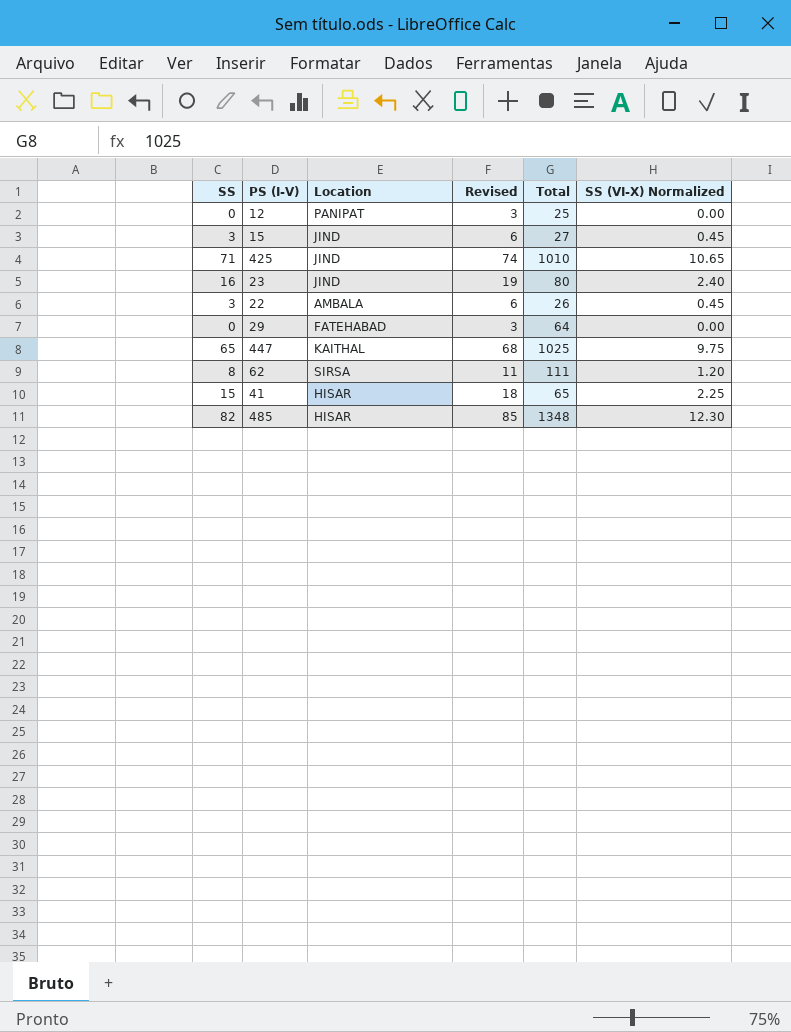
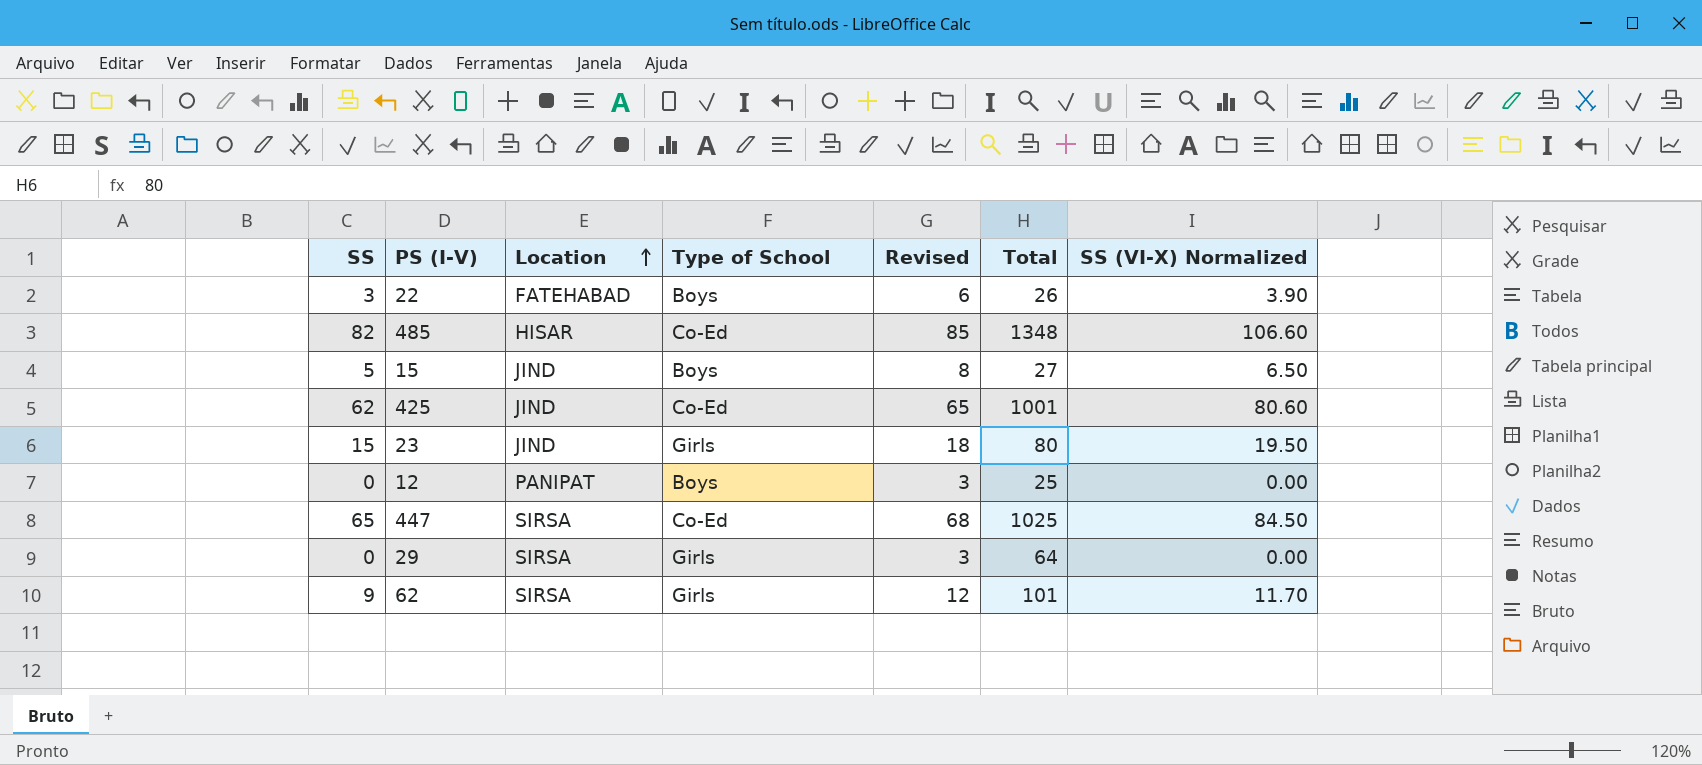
row order: none -> Location ascending
column Type of School | position: none -> 4
column SS (VI-X) Normalized | formula: [SS] * 0.15 -> [SS] * 1.3
row 41: 15 | HISAR | 18 | 65 | 2.25 -> none
22 | Location: AMBALA -> FATEHABAD
15 | SS: 3 -> 5
15 | Revised: 6 -> 8
425 | SS: 71 -> 62
425 | Revised: 74 -> 65
425 | Total: 1010 -> 1001
23 | SS: 16 -> 15
23 | Revised: 19 -> 18
447 | Location: KAITHAL -> SIRSA
29 | Location: FATEHABAD -> SIRSA
62 | SS: 8 -> 9
62 | Revised: 11 -> 12
62 | Total: 111 -> 101

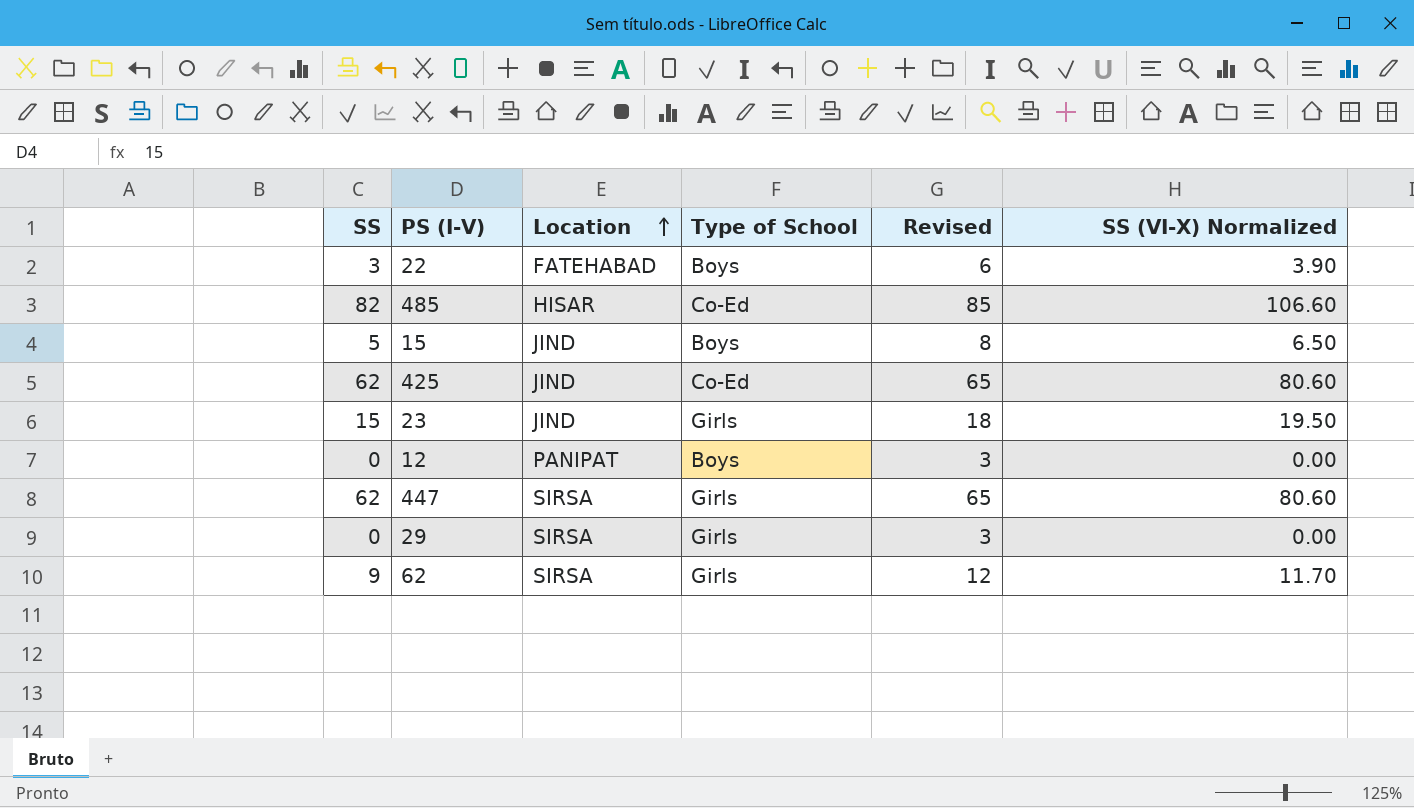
column Total | position: 6 -> none
447 | SS: 65 -> 62
447 | Type of School: Co-Ed -> Girls
447 | Revised: 68 -> 65
447 | SS (VI-X) Normalized: 84.50 -> 80.60

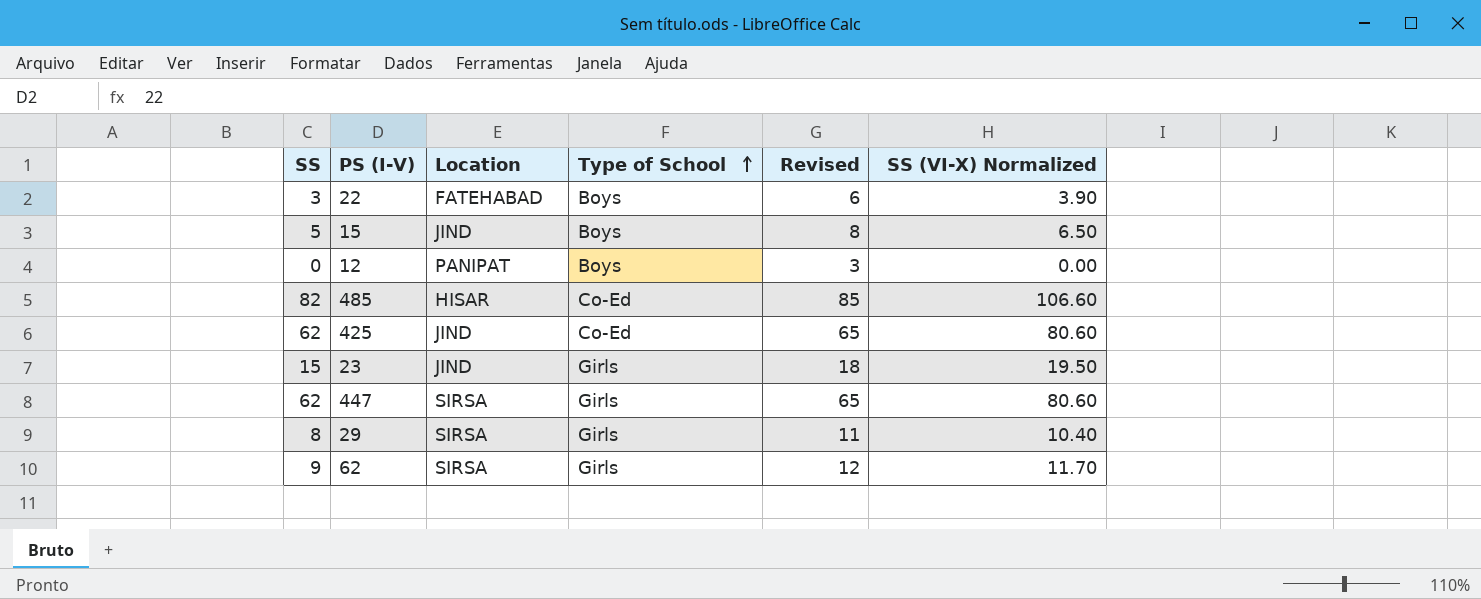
row order: Location ascending -> Type of School ascending
29 | SS: 0 -> 8
29 | Revised: 3 -> 11
29 | SS (VI-X) Normalized: 0.00 -> 10.40

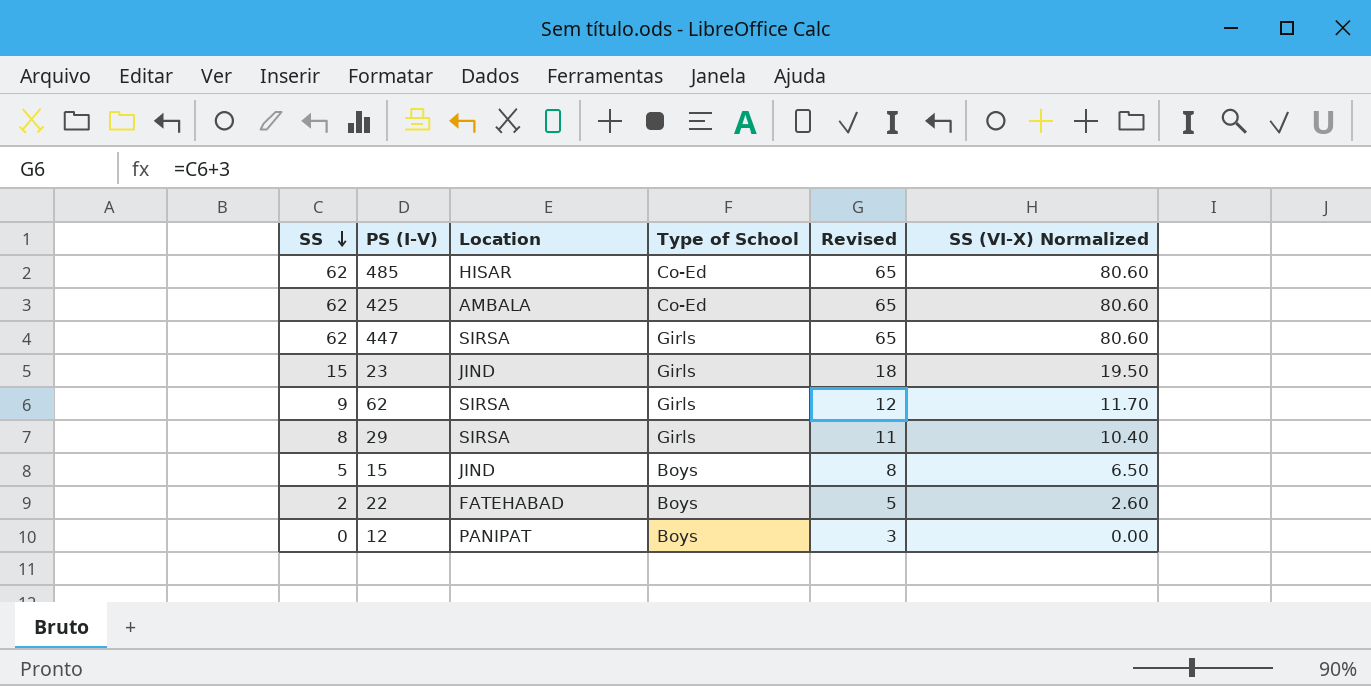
row order: Type of School ascending -> SS descending
485 | SS: 82 -> 62
485 | Revised: 85 -> 65
485 | SS (VI-X) Normalized: 106.60 -> 80.60
425 | Location: JIND -> AMBALA
22 | SS: 3 -> 2
22 | Revised: 6 -> 5
22 | SS (VI-X) Normalized: 3.90 -> 2.60

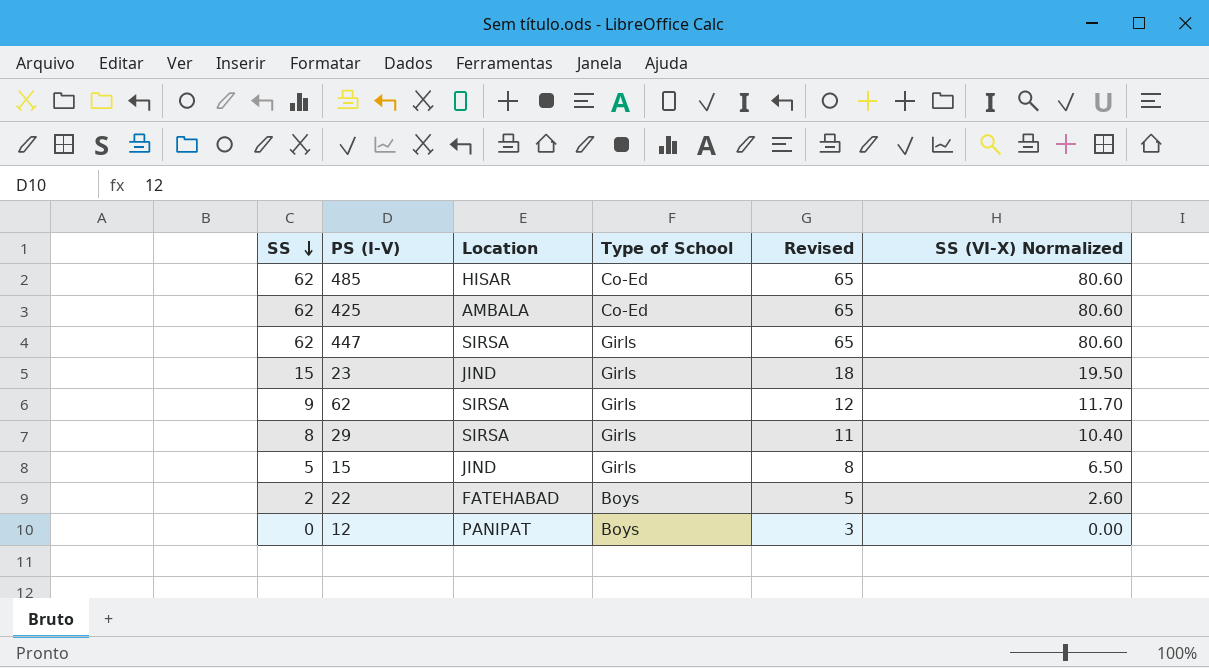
15 | Type of School: Boys -> Girls

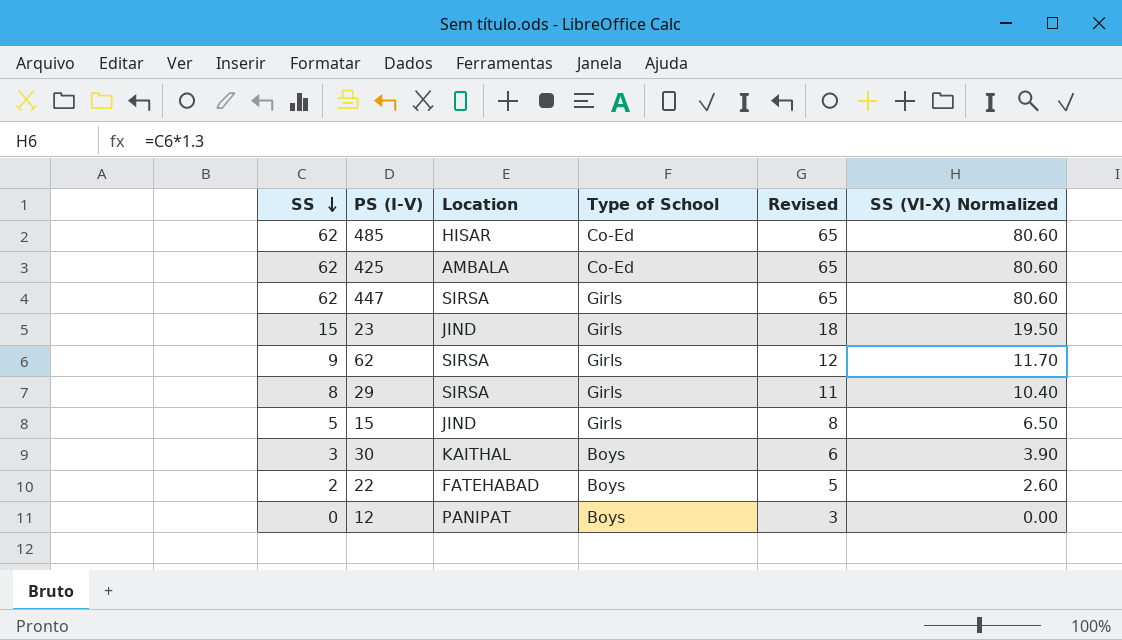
row 30: none -> 3 | KAITHAL | Boys | 6 | 3.90

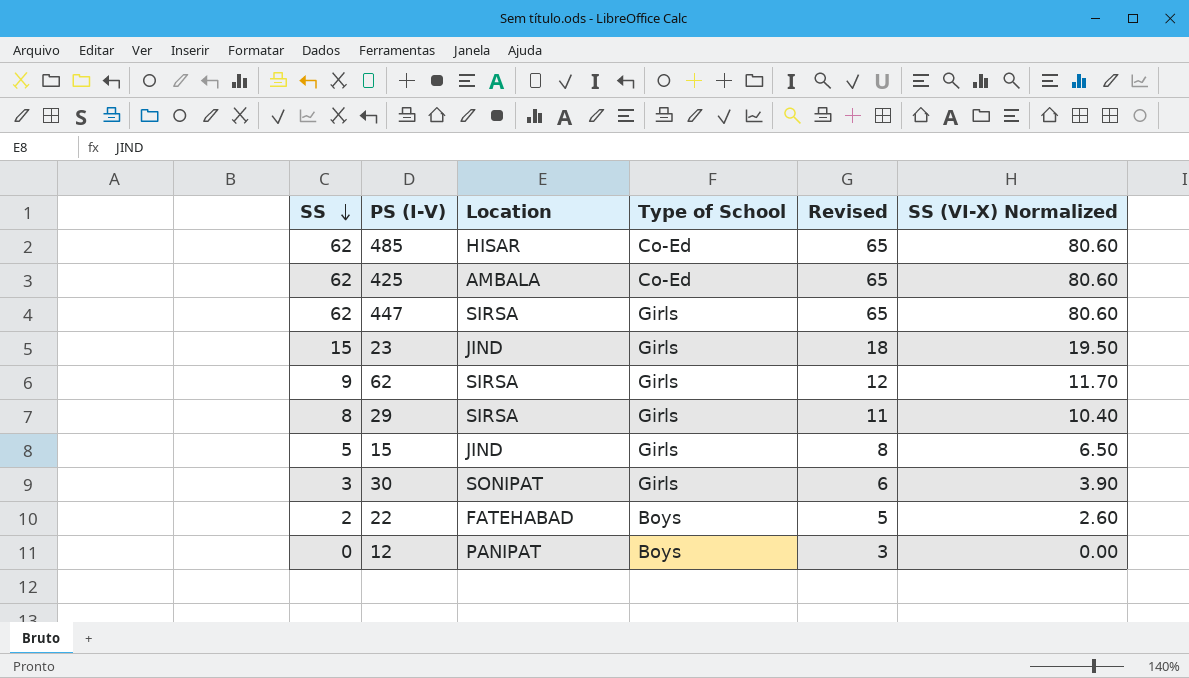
30 | Location: KAITHAL -> SONIPAT
30 | Type of School: Boys -> Girls

